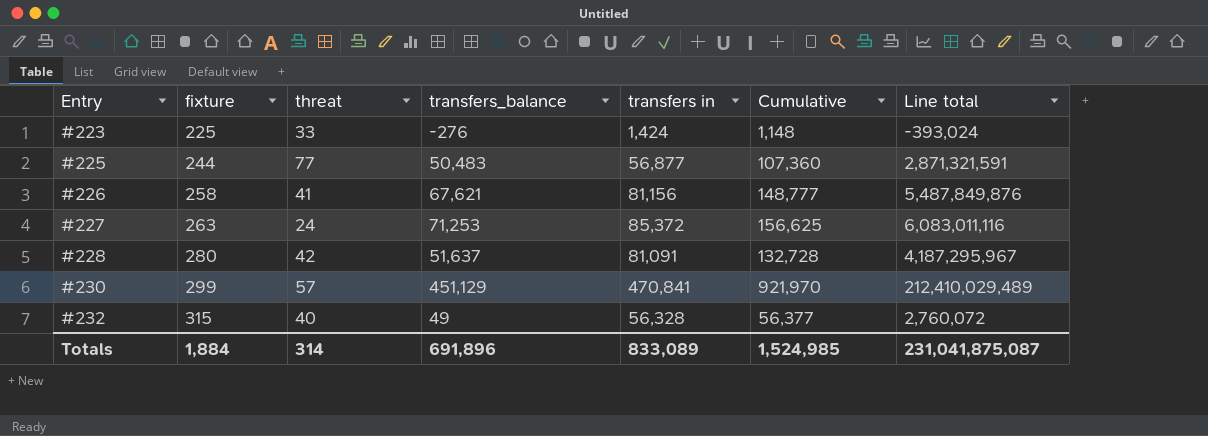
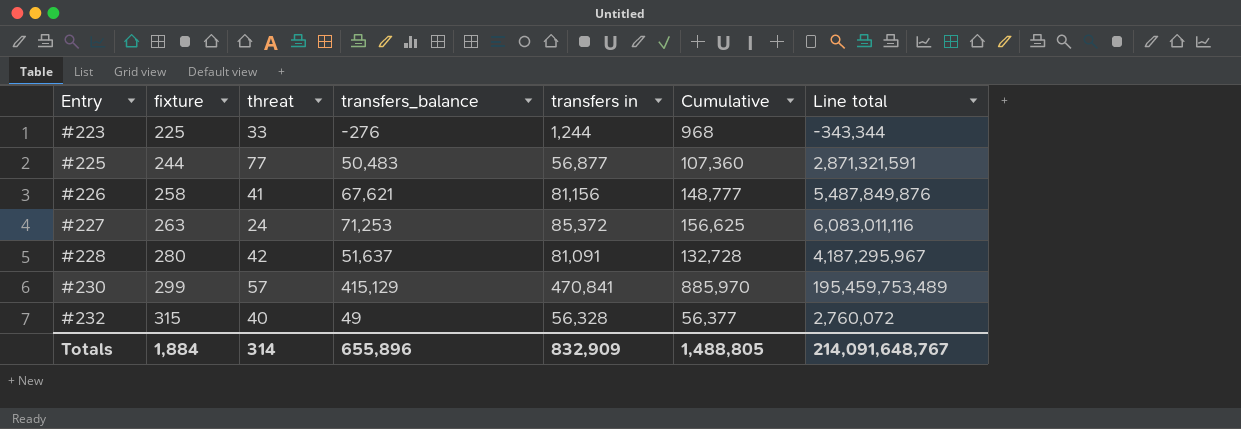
#223 | transfers in: 1,424 -> 1,244
#223 | Cumulative: 1,148 -> 968
#223 | Line total: -393,024 -> -343,344
#230 | transfers_balance: 451,129 -> 415,129
#230 | Cumulative: 921,970 -> 885,970
#230 | Line total: 212,410,029,489 -> 195,459,753,489
Totals | transfers_balance: 691,896 -> 655,896
Totals | transfers in: 833,089 -> 832,909
Totals | Cumulative: 1,524,985 -> 1,488,805
Totals | Line total: 231,041,875,087 -> 214,091,648,767

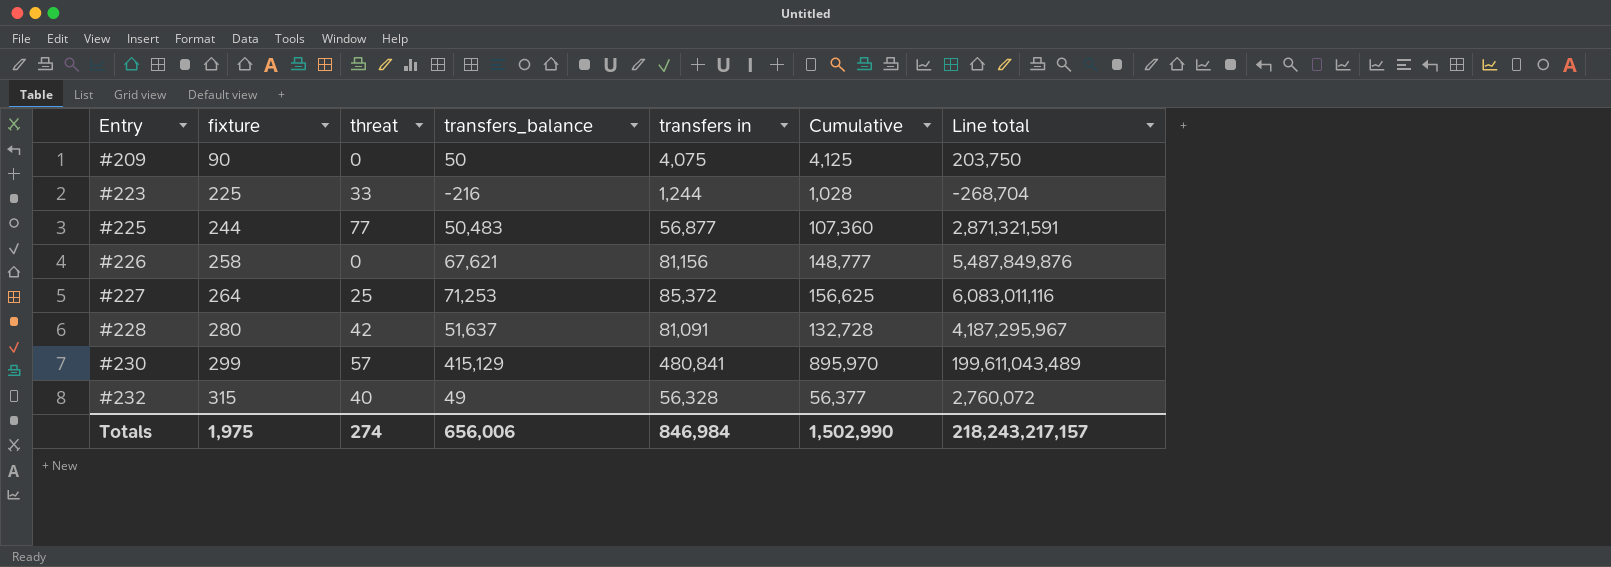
row #209: none -> 90 | 0 | 50 | 4,075 | 4,125 | 203,750
#223 | transfers_balance: -276 -> -216
#223 | Cumulative: 968 -> 1,028
#223 | Line total: -343,344 -> -268,704
#226 | threat: 41 -> 0
#227 | fixture: 263 -> 264
#227 | threat: 24 -> 25
#230 | transfers in: 470,841 -> 480,841
#230 | Cumulative: 885,970 -> 895,970
#230 | Line total: 195,459,753,489 -> 199,611,043,489
Totals | fixture: 1,884 -> 1,975
Totals | threat: 314 -> 274
Totals | transfers_balance: 655,896 -> 656,006
Totals | transfers in: 832,909 -> 846,984
Totals | Cumulative: 1,488,805 -> 1,502,990
Totals | Line total: 214,091,648,767 -> 218,243,217,157

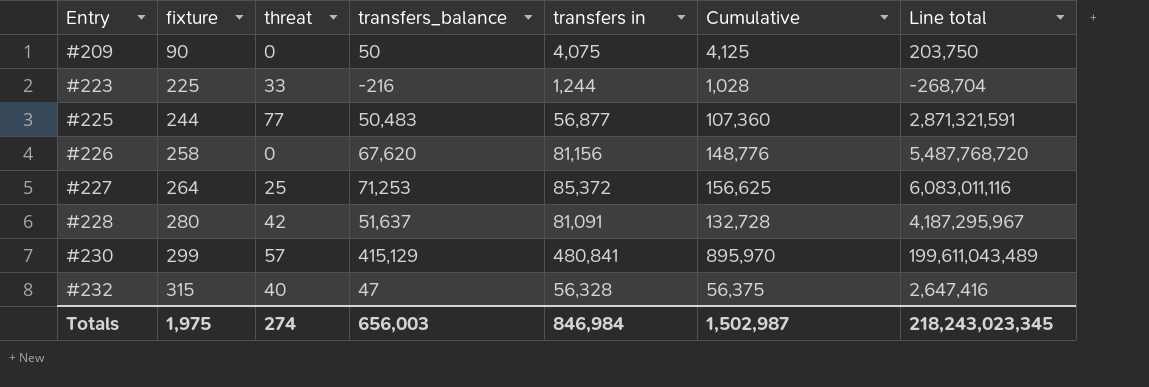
#226 | transfers_balance: 67,621 -> 67,620
#226 | Cumulative: 148,777 -> 148,776
#226 | Line total: 5,487,849,876 -> 5,487,768,720
#232 | transfers_balance: 49 -> 47
#232 | Cumulative: 56,377 -> 56,375
#232 | Line total: 2,760,072 -> 2,647,416
Totals | transfers_balance: 656,006 -> 656,003
Totals | Cumulative: 1,502,990 -> 1,502,987
Totals | Line total: 218,243,217,157 -> 218,243,023,345

